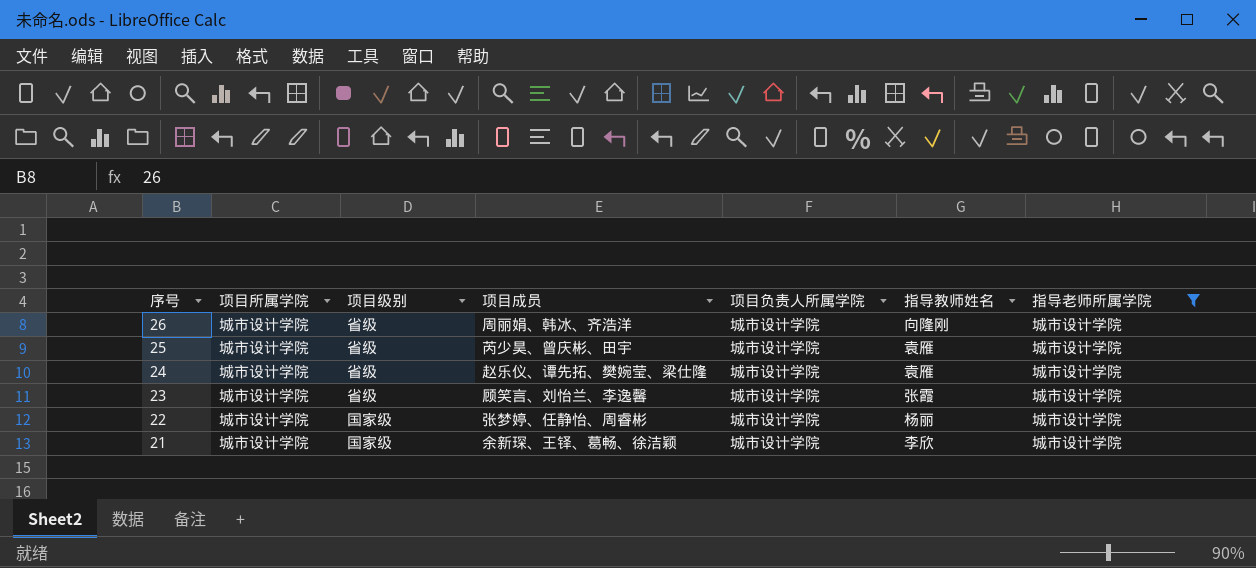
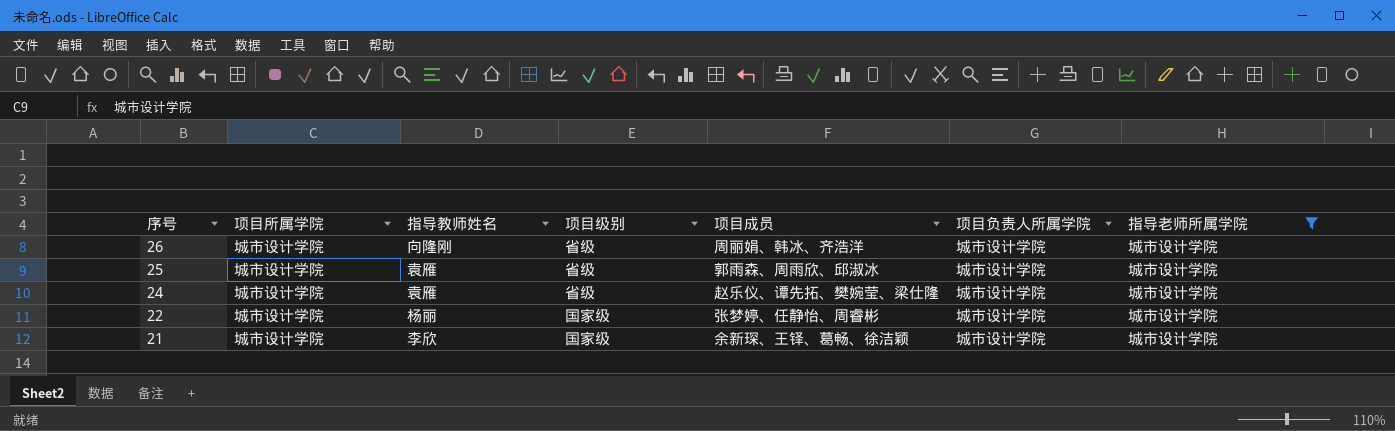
column 指导教师姓名 | position: 6 -> 3
row 23: 城市设计学院 | 省级 | 顾笑言、刘怡兰、李逸馨 | 城市设计学院 | 张霞 | 城市设计学院 -> none
25 | 项目成员: 芮少昊、曾庆彬、田宇 -> 郭雨森、周雨欣、邱淑冰

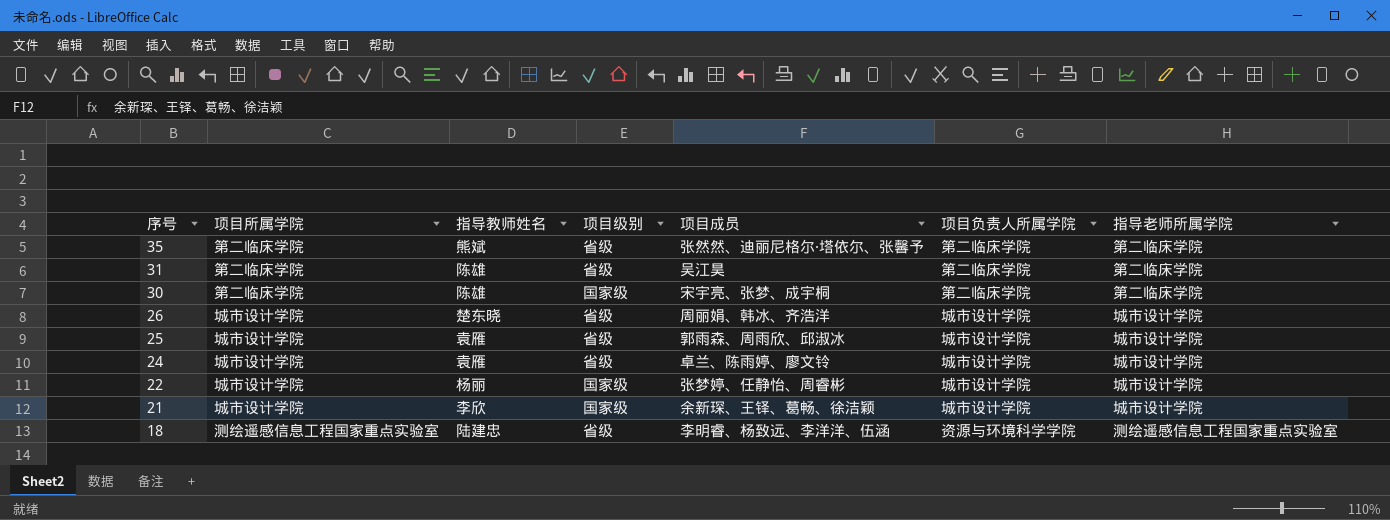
filter: 指导老师所属学院 = 城市设计学院 -> none
26 | 指导教师姓名: 向隆刚 -> 楚东晓
24 | 项目成员: 赵乐仪、谭先拓、樊婉莹、梁仕隆 -> 卓兰、陈雨婷、廖文铃

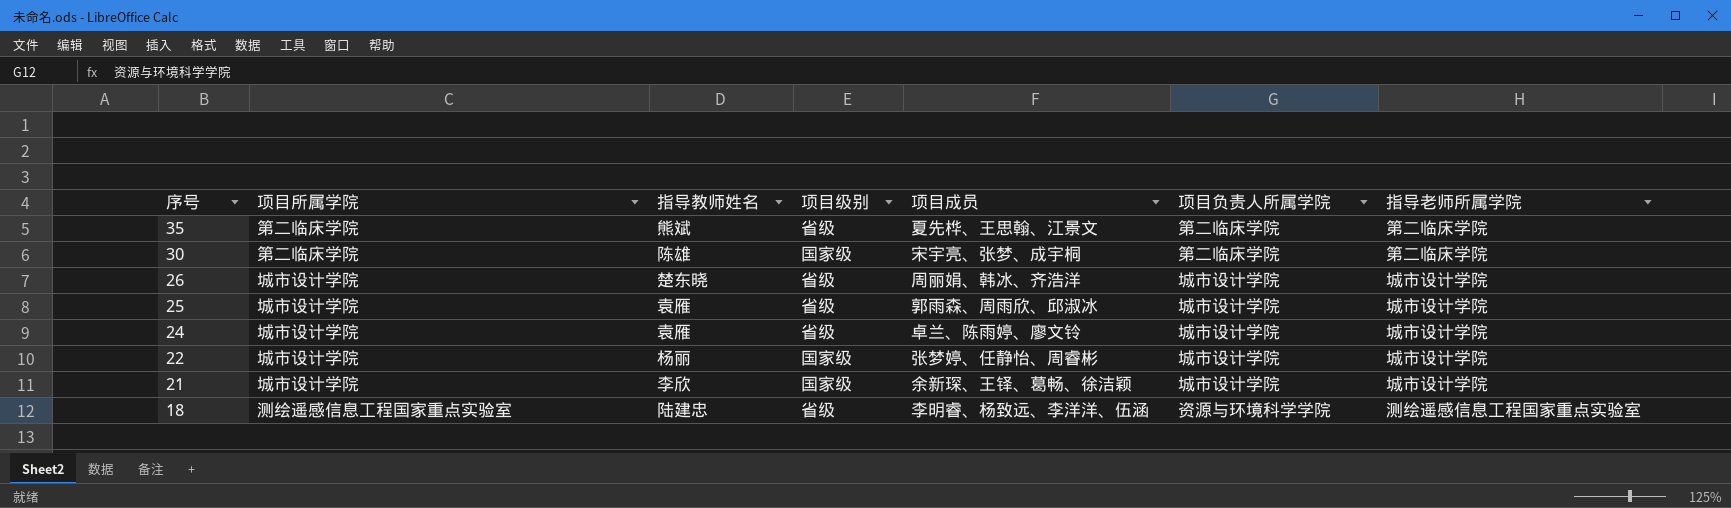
row 31: 第二临床学院 | 陈雄 | 省级 | 吴江昊 | 第二临床学院 | 第二临床学院 -> none
35 | 项目成员: 张然然、迪丽尼格尔·塔依尔、张馨予 -> 夏先桦、王思翰、江景文

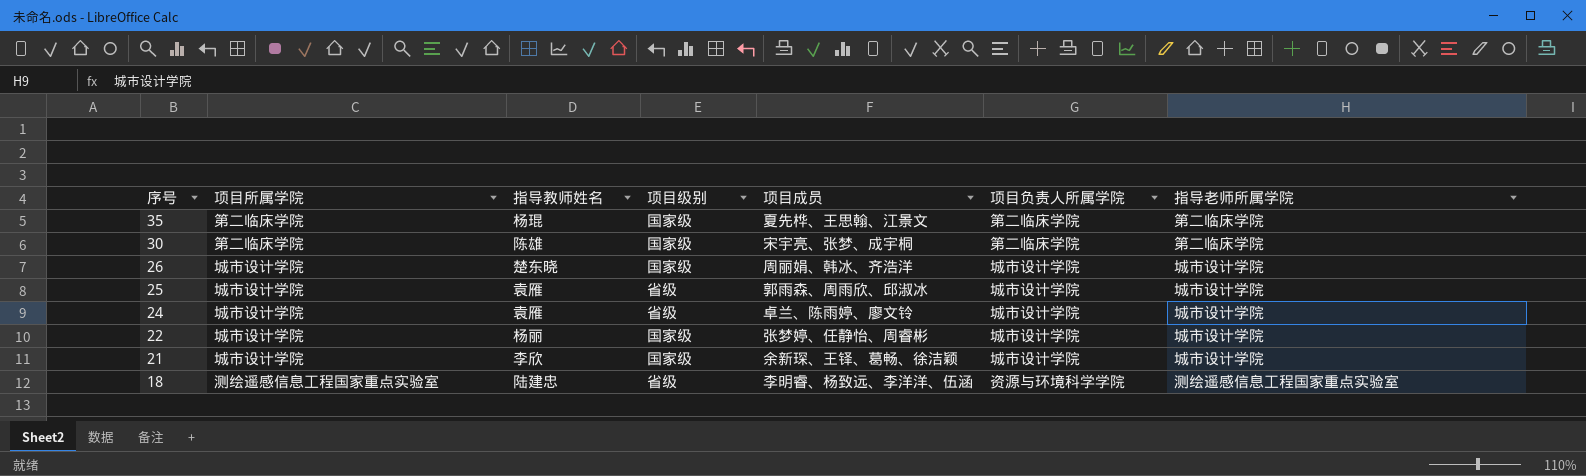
35 | 指导教师姓名: 熊斌 -> 杨琨
35 | 项目级别: 省级 -> 国家级
26 | 项目级别: 省级 -> 国家级

